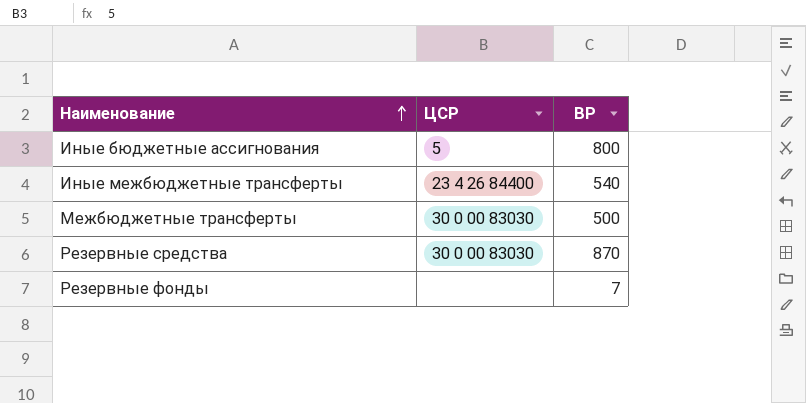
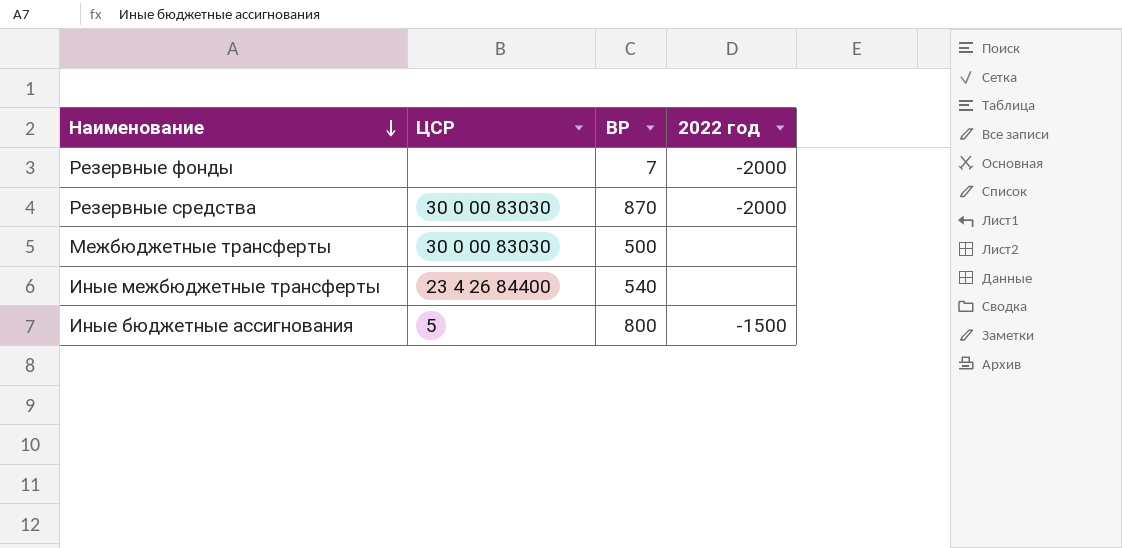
row order: Наименование ascending -> Наименование descending
column 2022 год | position: none -> 4

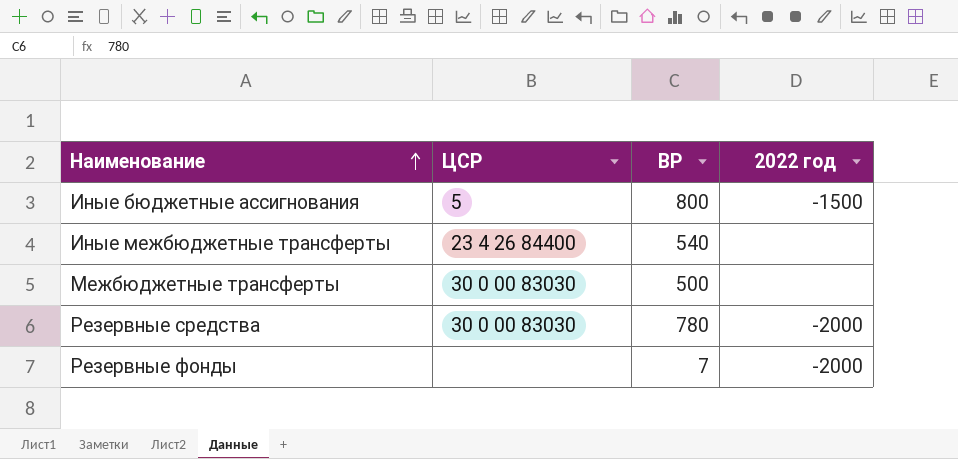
row order: Наименование descending -> Наименование ascending
Резервные средства | ВР: 870 -> 780

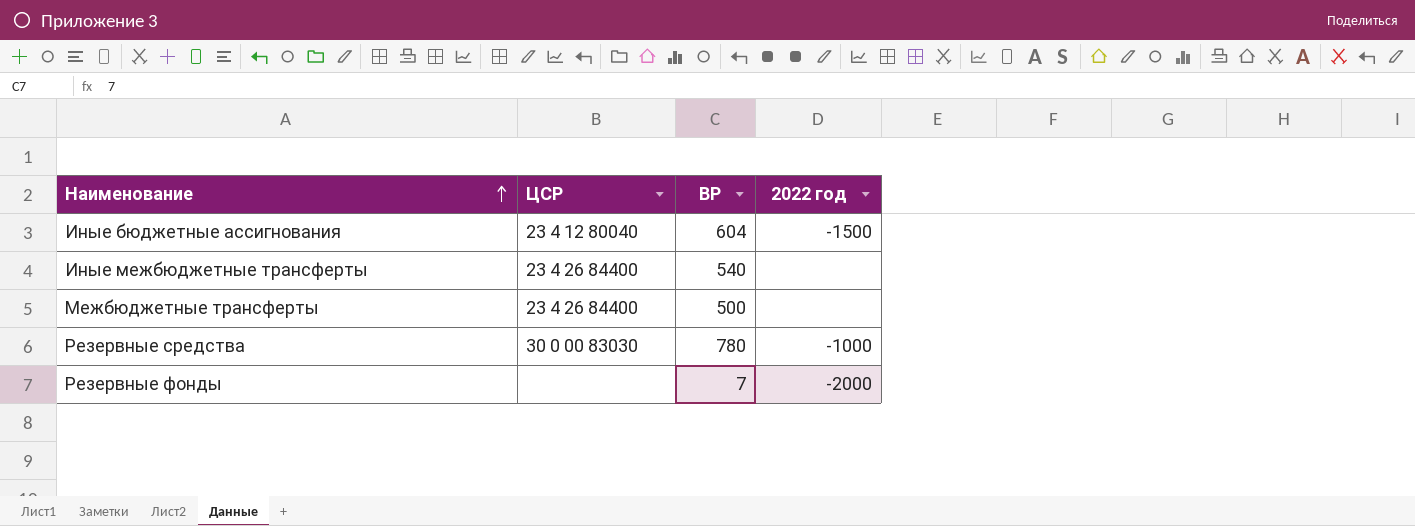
Иные бюджетные ассигнования | ЦСР: 5 -> 23 4 12 80040
Иные бюджетные ассигнования | ВР: 800 -> 604
Межбюджетные трансферты | ЦСР: 30 0 00 83030 -> 23 4 26 84400
Резервные средства | 2022 год: -2000 -> -1000

